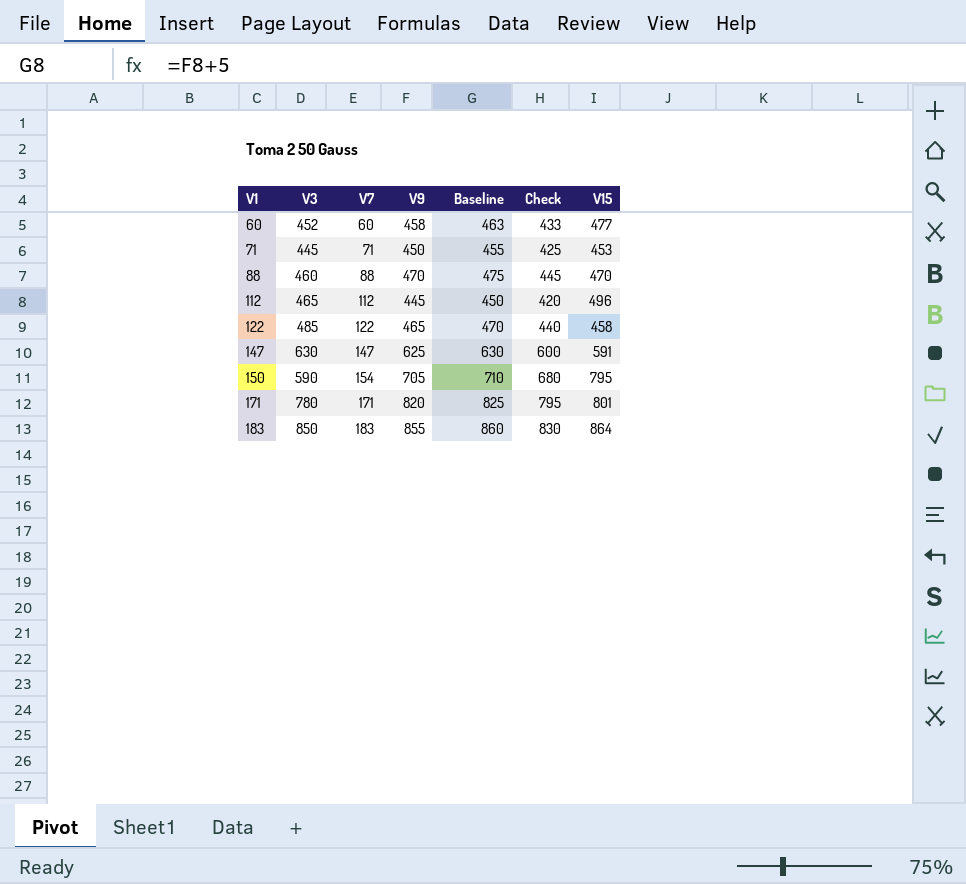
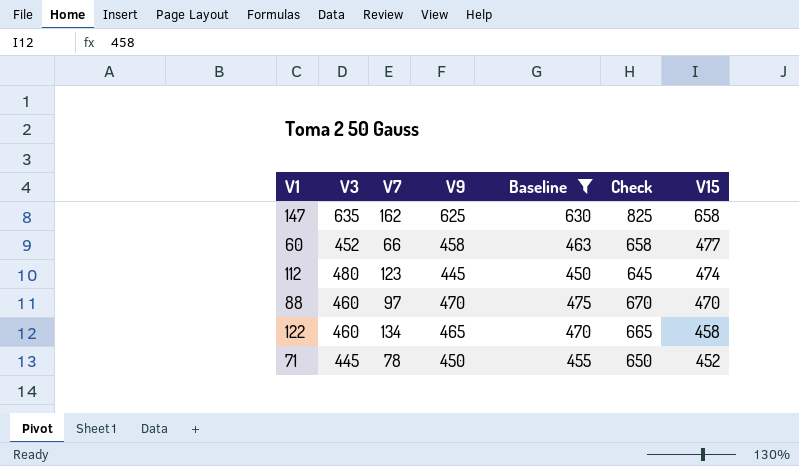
filter: none -> Baseline <= 630
row order: V1 ascending -> V15 descending
column Check | formula: [V9] - 25 -> [V9] + 200
147 | V3: 630 -> 635
147 | V7: 147 -> 162
147 | V15: 591 -> 658
60 | V7: 60 -> 66
112 | V3: 465 -> 480
112 | V7: 112 -> 123
112 | V15: 496 -> 474
88 | V7: 88 -> 97
122 | V3: 485 -> 460
122 | V7: 122 -> 134
71 | V7: 71 -> 78
71 | V15: 453 -> 452

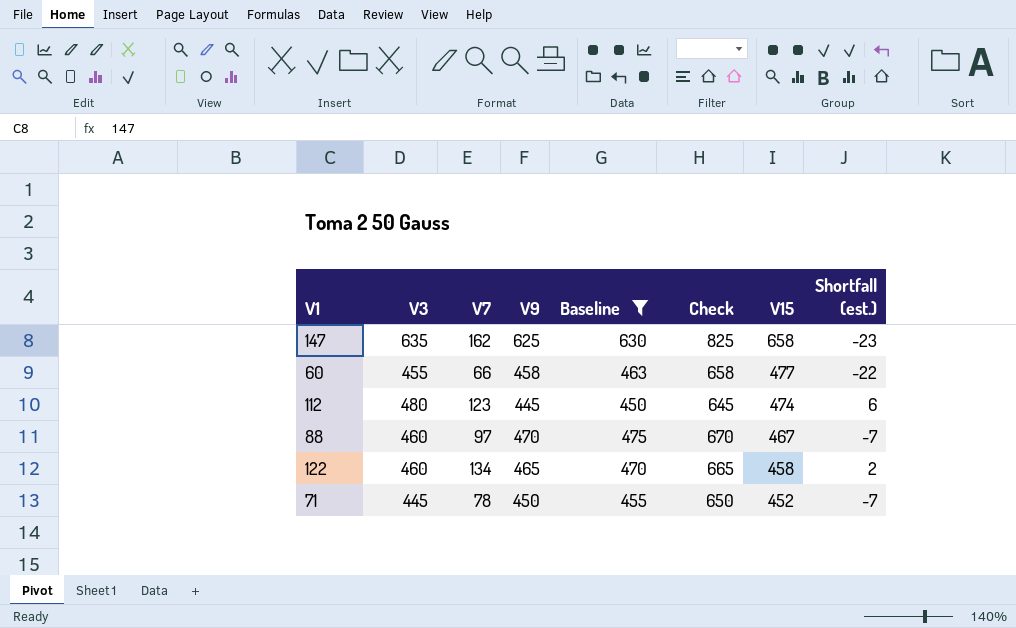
column Shortfall (est.) | formula: none -> [V3] - [V15]
60 | V3: 452 -> 455
88 | V15: 470 -> 467

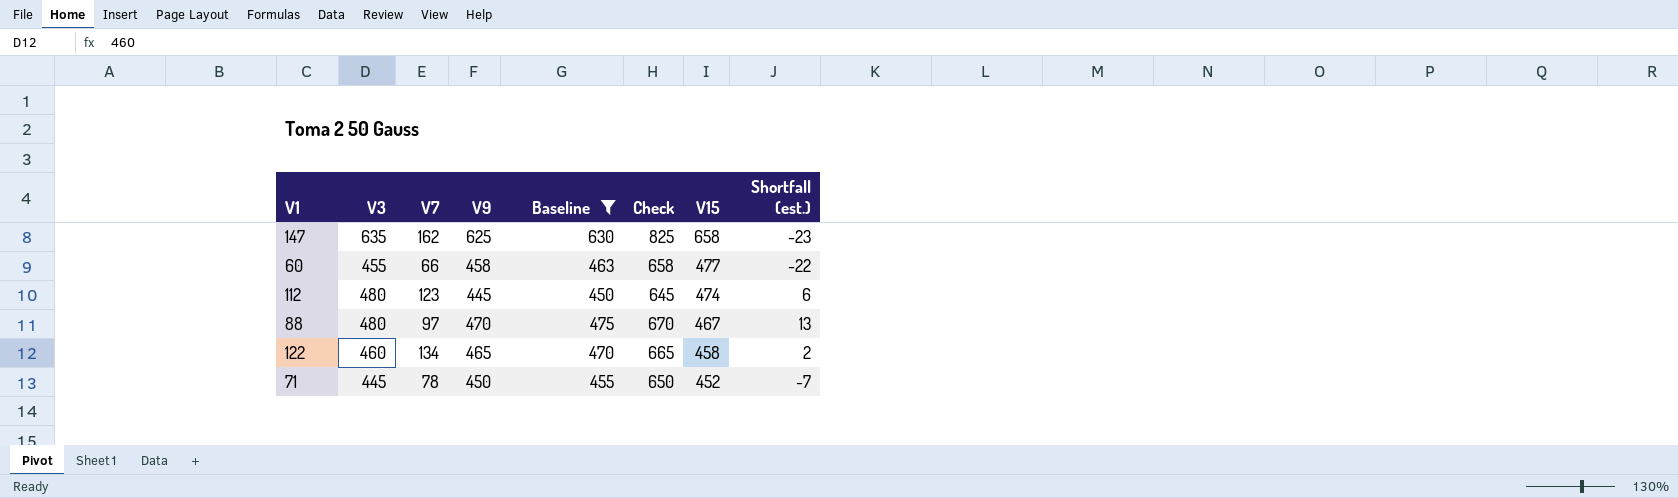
88 | V3: 460 -> 480
88 | Shortfall (est.): -7 -> 13

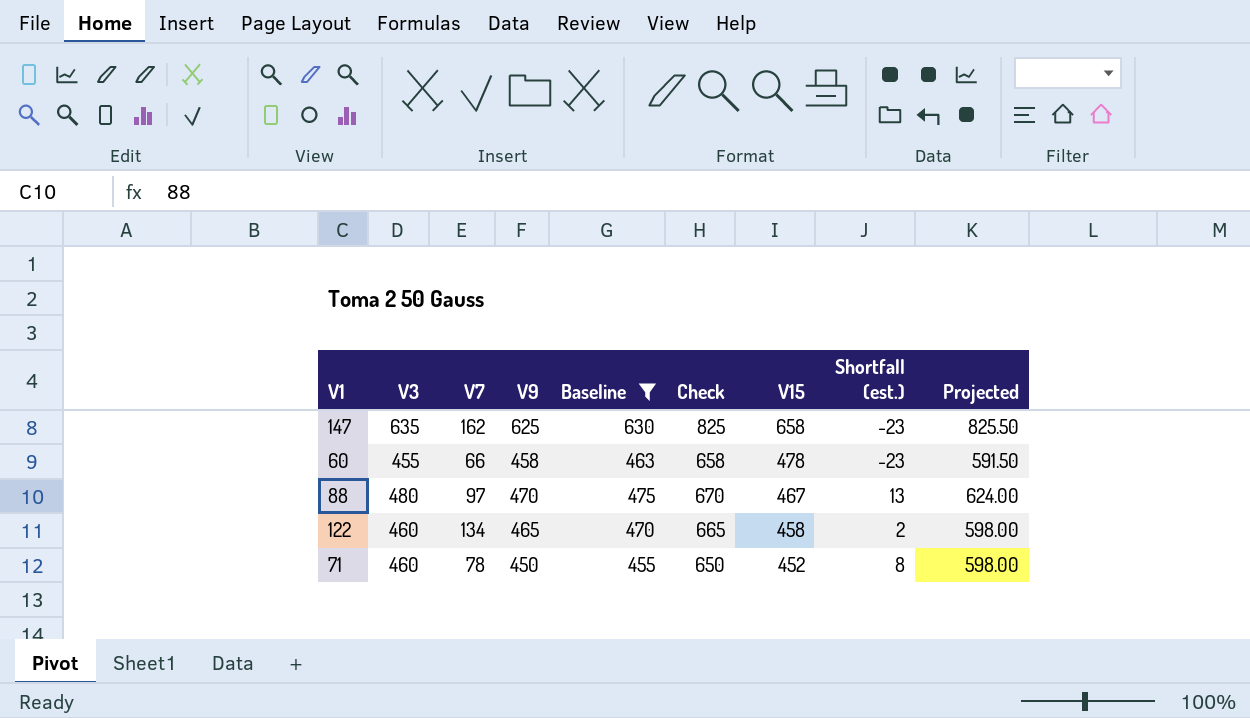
column Projected | formula: none -> [V3] * 1.3
row 112: 480 | 123 | 445 | 450 | 645 | 474 | 6 -> none
60 | V15: 477 -> 478
60 | Shortfall (est.): -22 -> -23
71 | V3: 445 -> 460
71 | Shortfall (est.): -7 -> 8

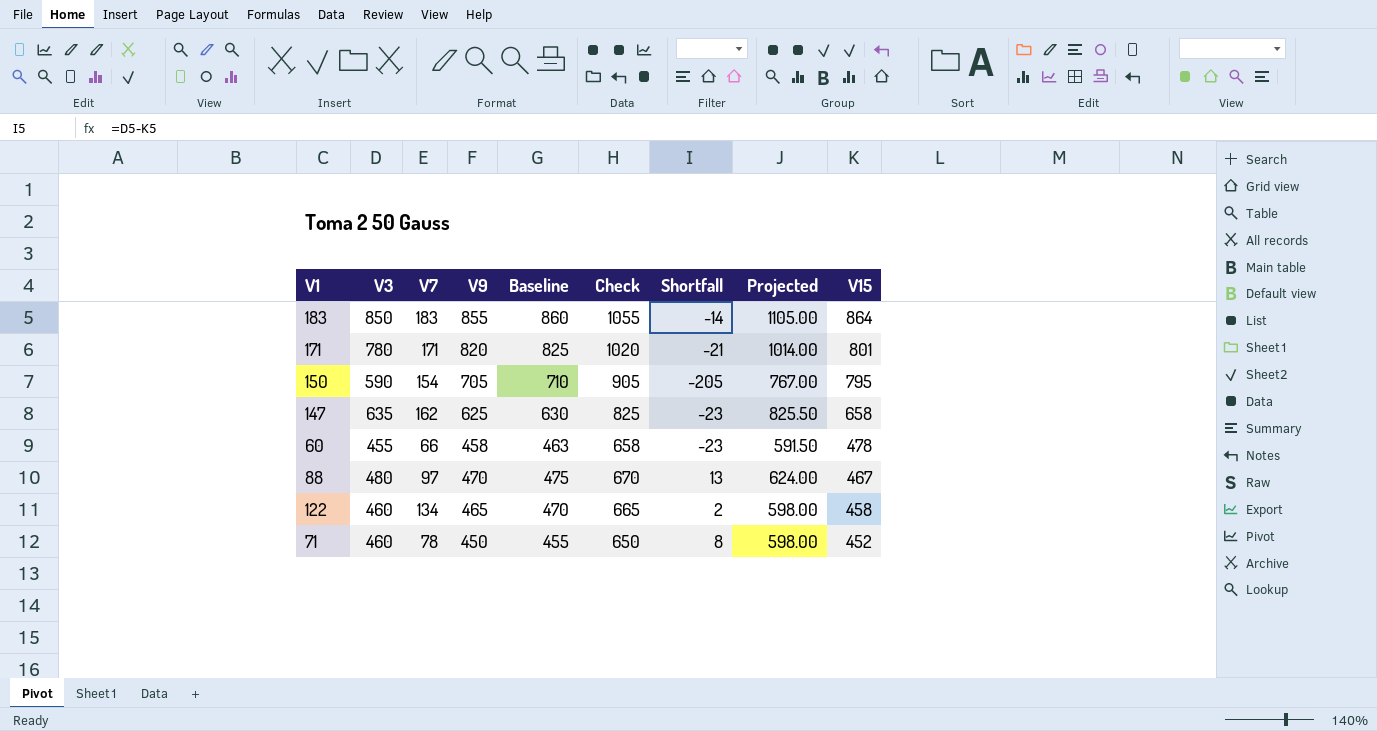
filter: Baseline <= 630 -> none
column name: Shortfall (est.) -> Shortfall
column V15 | position: 7 -> 9

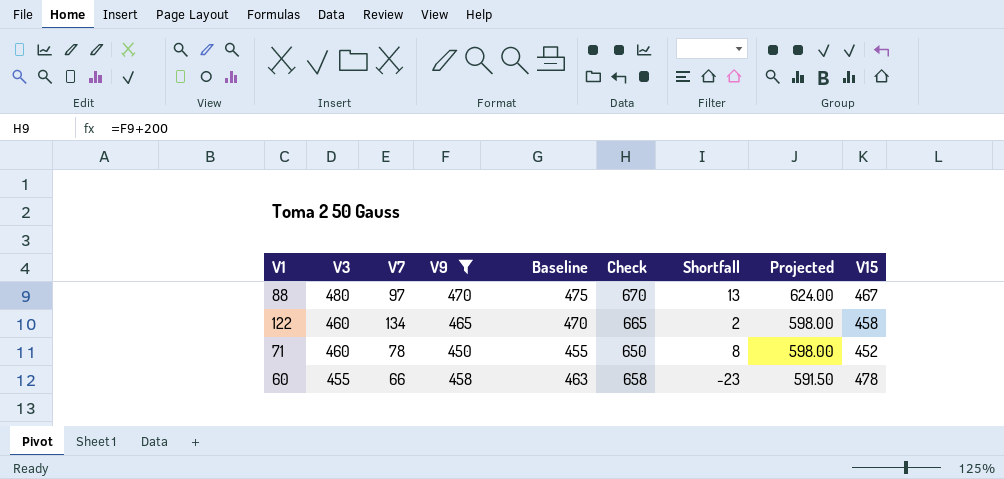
filter: none -> V9 <= 470
row order: V15 descending -> V3 descending

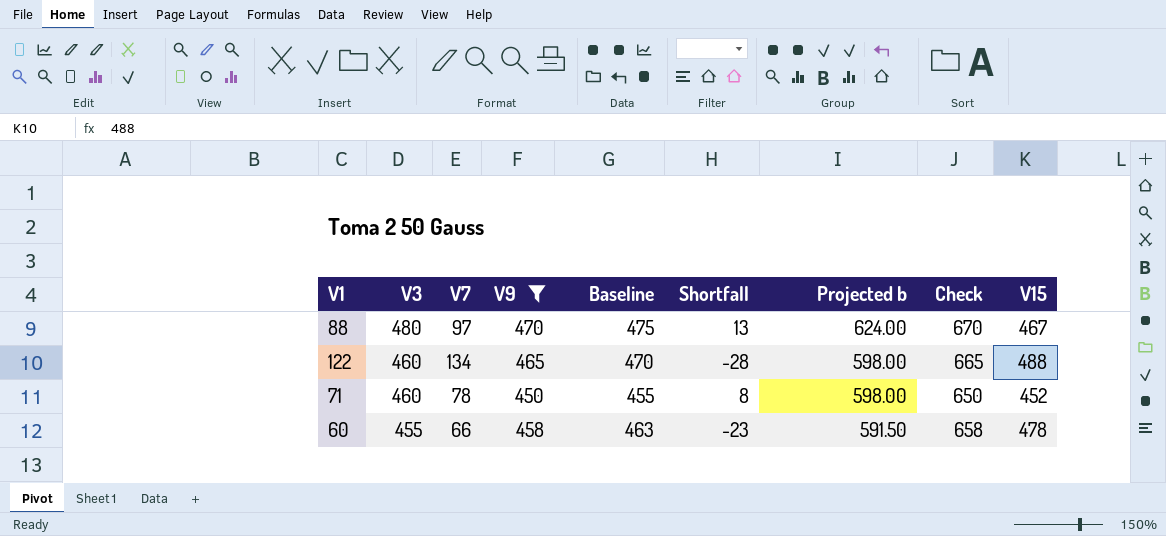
column name: Projected -> Projected b
column Check | position: 6 -> 8
122 | Shortfall: 2 -> -28
122 | V15: 458 -> 488

